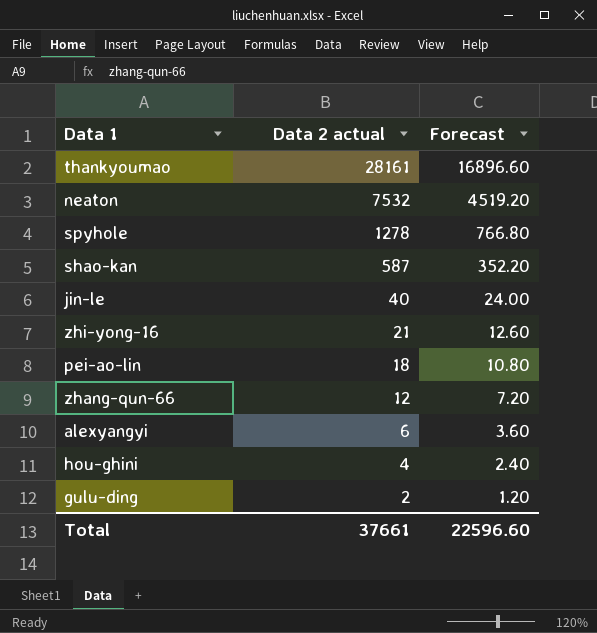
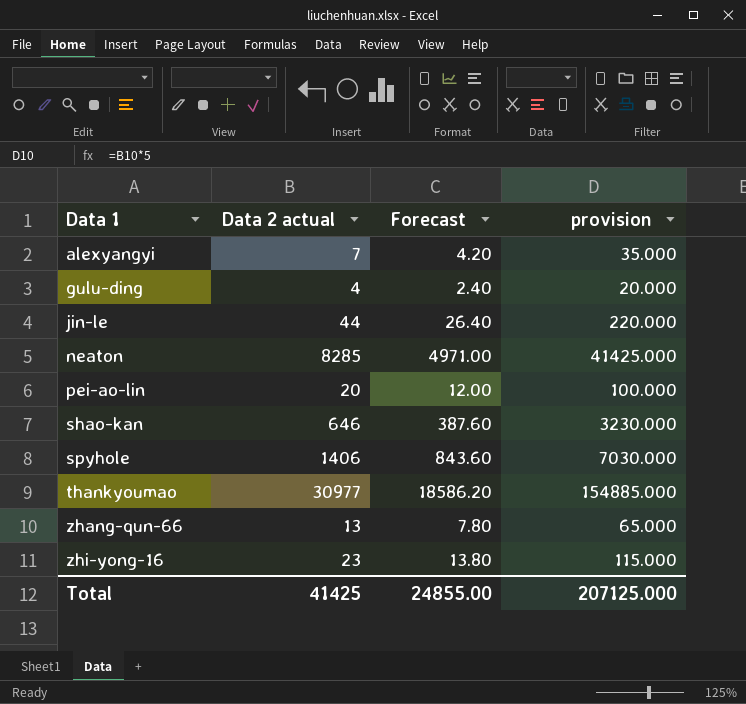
row order: Data 2 actual descending -> Data 1 ascending
column provision | formula: none -> [Data 2 actual] * 5
row hou-ghini: 4 | 2.40 -> none
alexyangyi | Data 2 actual: 6 -> 7
alexyangyi | Forecast: 3.60 -> 4.20
gulu-ding | Data 2 actual: 2 -> 4
gulu-ding | Forecast: 1.20 -> 2.40
jin-le | Data 2 actual: 40 -> 44
jin-le | Forecast: 24.00 -> 26.40
neaton | Data 2 actual: 7532 -> 8285
neaton | Forecast: 4519.20 -> 4971.00
pei-ao-lin | Data 2 actual: 18 -> 20
pei-ao-lin | Forecast: 10.80 -> 12.00
shao-kan | Data 2 actual: 587 -> 646
shao-kan | Forecast: 352.20 -> 387.60
spyhole | Data 2 actual: 1278 -> 1406
spyhole | Forecast: 766.80 -> 843.60
thankyoumao | Data 2 actual: 28161 -> 30977
thankyoumao | Forecast: 16896.60 -> 18586.20
zhang-qun-66 | Data 2 actual: 12 -> 13
zhang-qun-66 | Forecast: 7.20 -> 7.80
zhi-yong-16 | Data 2 actual: 21 -> 23
zhi-yong-16 | Forecast: 12.60 -> 13.80
Total | Data 2 actual: 37661 -> 41425
Total | Forecast: 22596.60 -> 24855.00

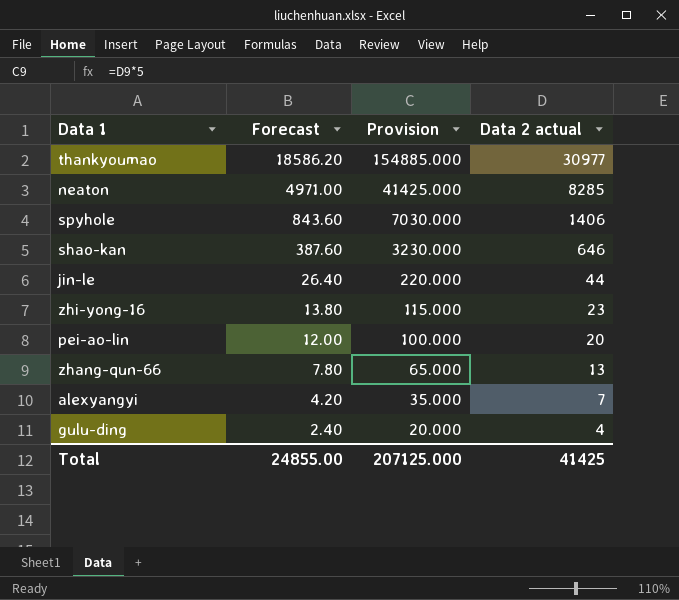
row order: Data 1 ascending -> Forecast descending
column name: provision -> Provision
column Data 2 actual | position: 2 -> 4

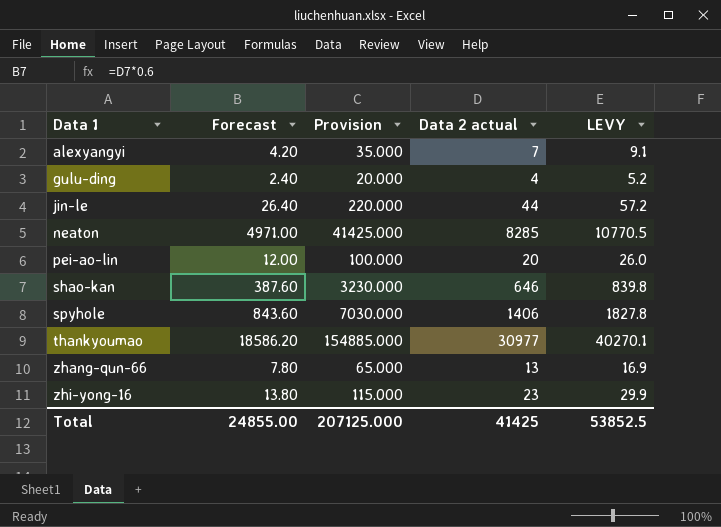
row order: Forecast descending -> Data 1 ascending
column LEVY | formula: none -> [Data 2 actual] * 1.3

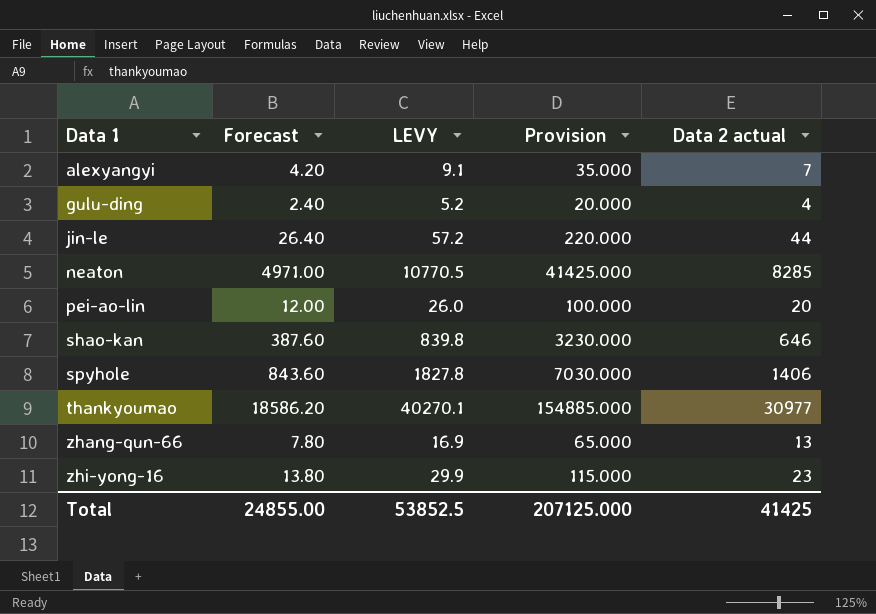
column LEVY | position: 5 -> 3

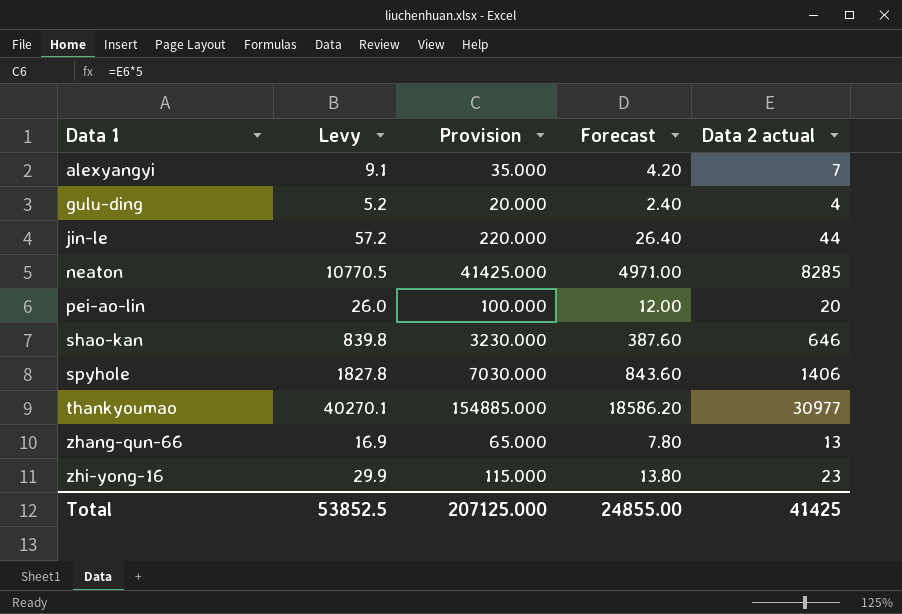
column name: LEVY -> Levy
column Forecast | position: 2 -> 4

